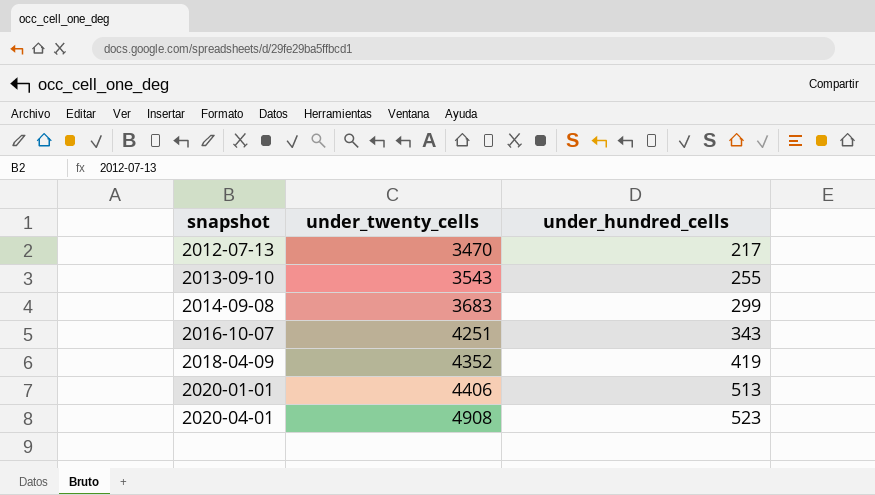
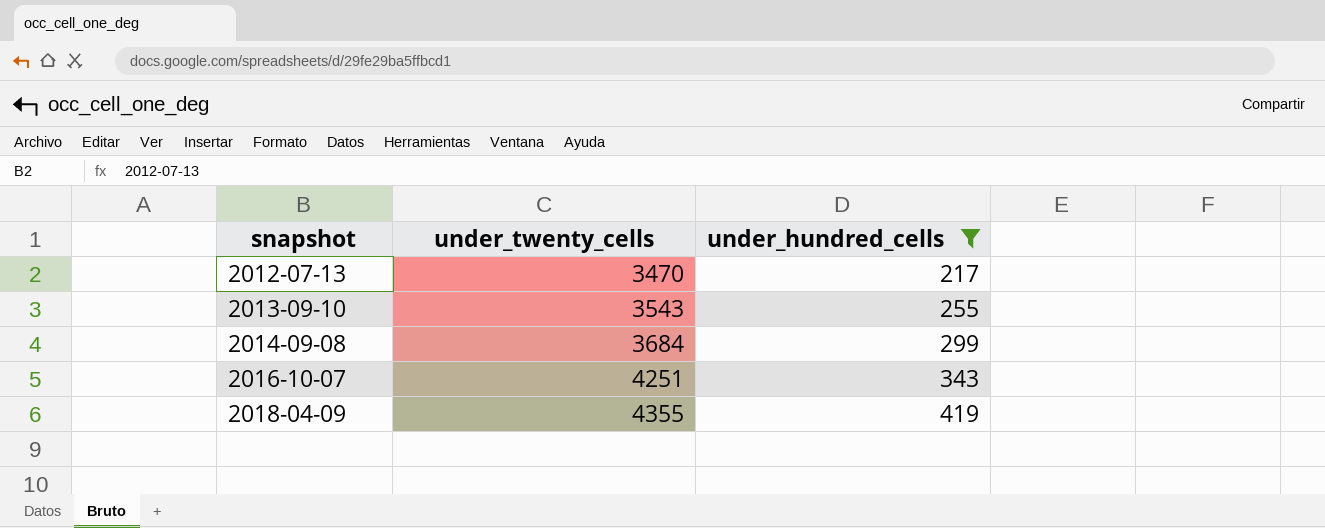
filter: none -> under_hundred_cells <= 419
2014-09-08 | under_twenty_cells: 3683 -> 3684
2018-04-09 | under_twenty_cells: 4352 -> 4355

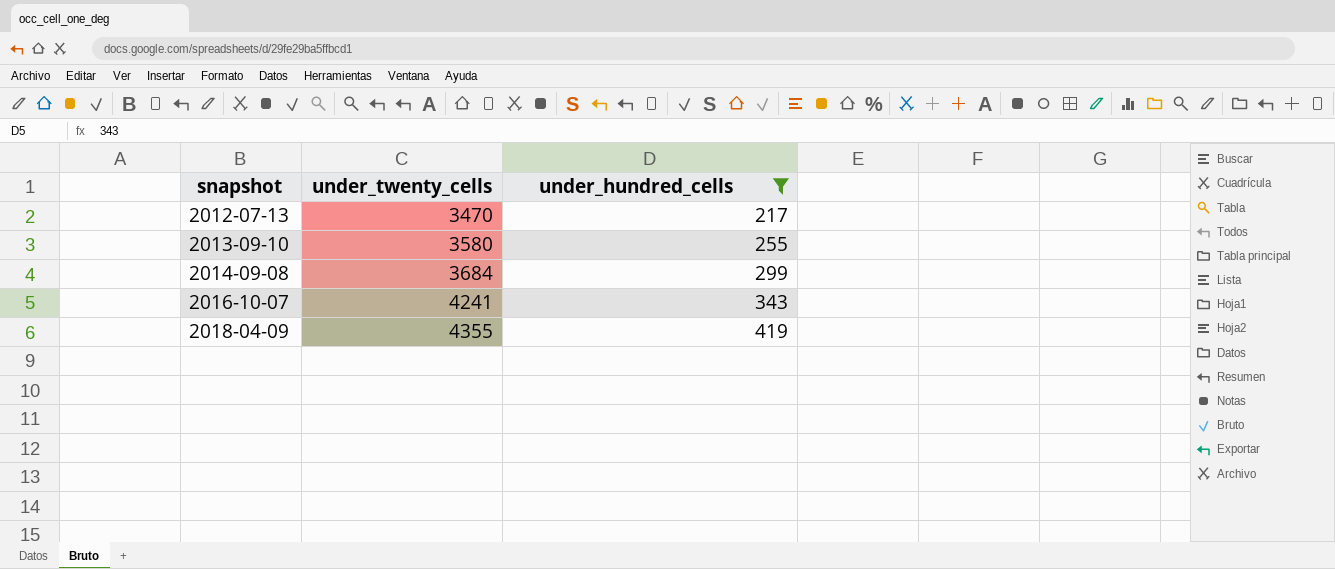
2013-09-10 | under_twenty_cells: 3543 -> 3580
2016-10-07 | under_twenty_cells: 4251 -> 4241

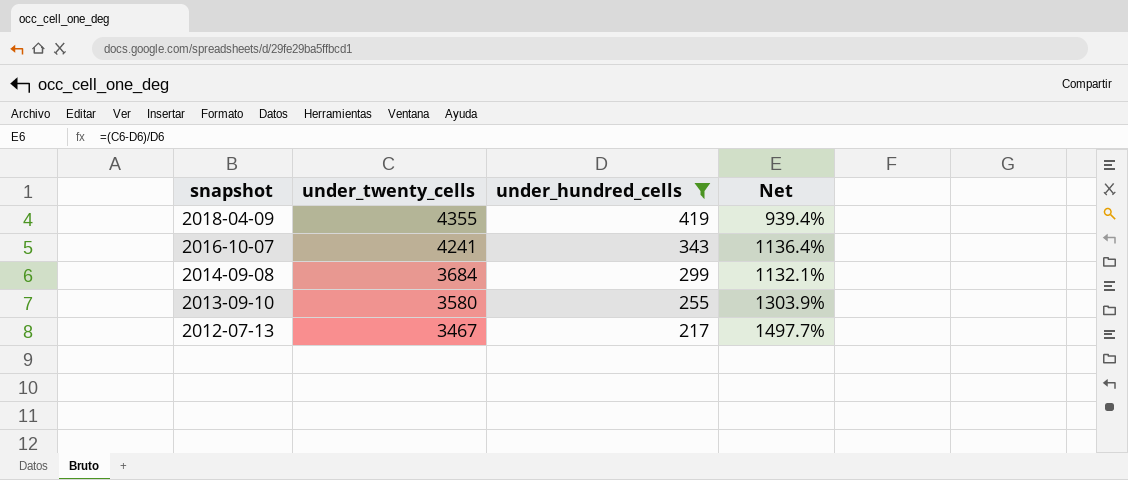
row order: snapshot ascending -> snapshot descending
column Net | formula: none -> ([under_twenty_cells] - [under_hundred_cells]) / [under_hundred_cells]
2012-07-13 | under_twenty_cells: 3470 -> 3467

